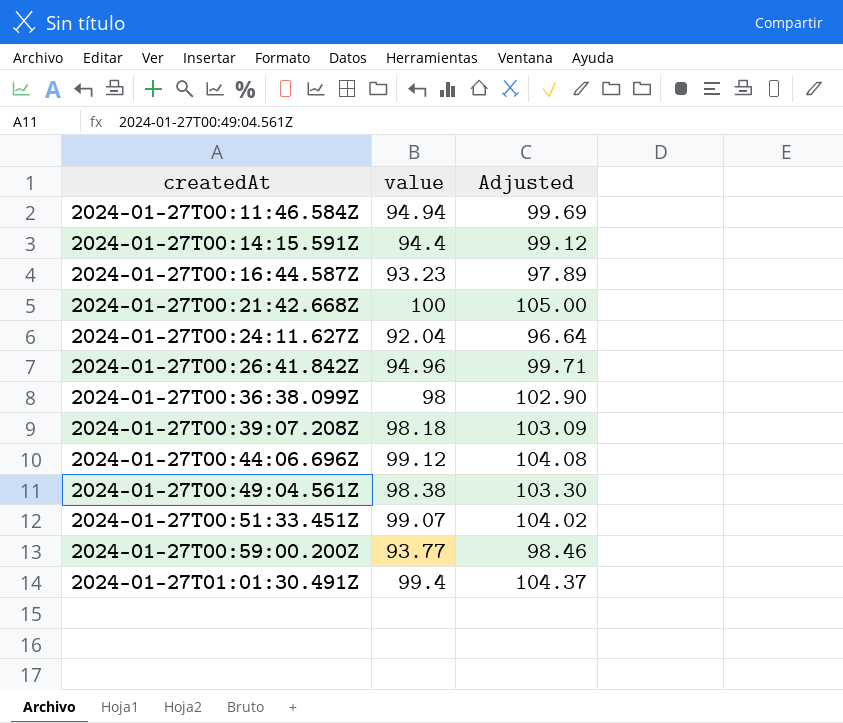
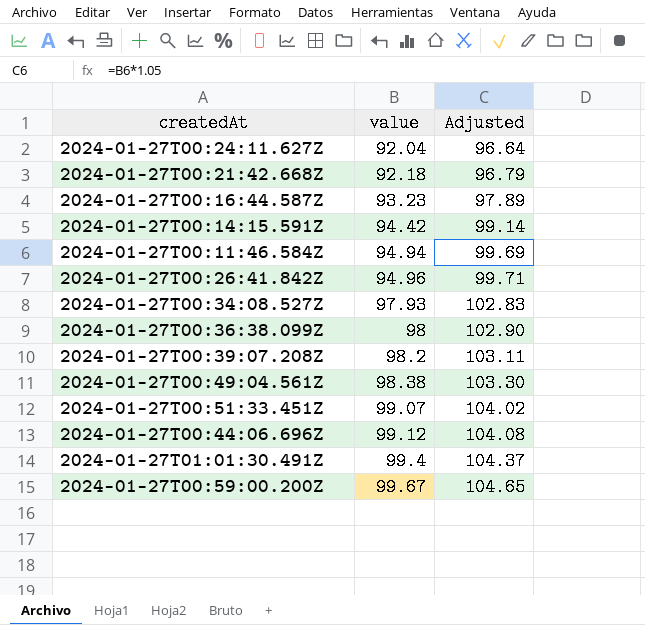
row order: createdAt ascending -> value ascending
2024-01-27T00:21:42.668Z | value: 100 -> 92.18
2024-01-27T00:21:42.668Z | Adjusted: 105.00 -> 96.79
2024-01-27T00:14:15.591Z | value: 94.4 -> 94.42
2024-01-27T00:14:15.591Z | Adjusted: 99.12 -> 99.14
row 2024-01-27T00:34:08.527Z: none -> 97.93 | 102.83
2024-01-27T00:39:07.208Z | value: 98.18 -> 98.2
2024-01-27T00:39:07.208Z | Adjusted: 103.09 -> 103.11
2024-01-27T00:59:00.200Z | value: 93.77 -> 99.67
2024-01-27T00:59:00.200Z | Adjusted: 98.46 -> 104.65

